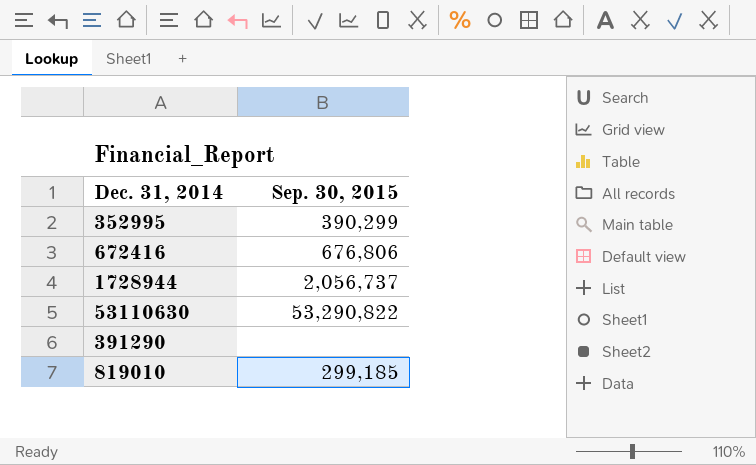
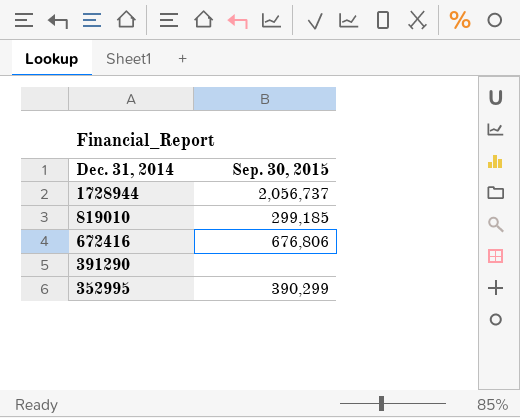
row order: none -> Dec. 31, 2014 descending
row 53110630: 53,290,822 -> none

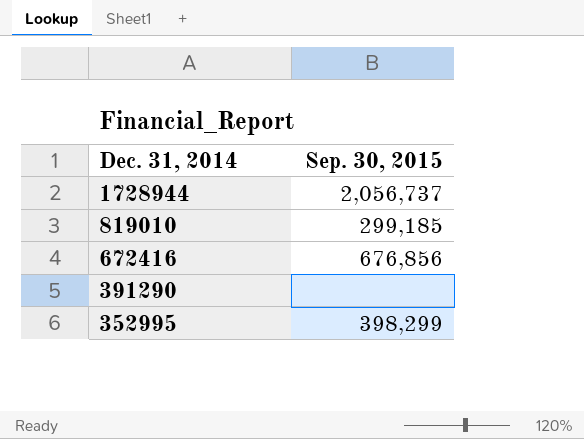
672416 | Sep. 30, 2015: 676,806 -> 676,856
352995 | Sep. 30, 2015: 390,299 -> 398,299

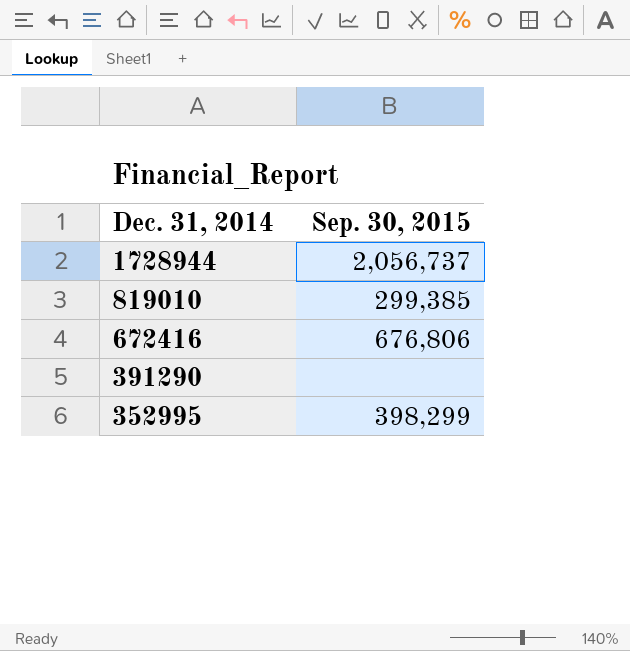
819010 | Sep. 30, 2015: 299,185 -> 299,385
672416 | Sep. 30, 2015: 676,856 -> 676,806

